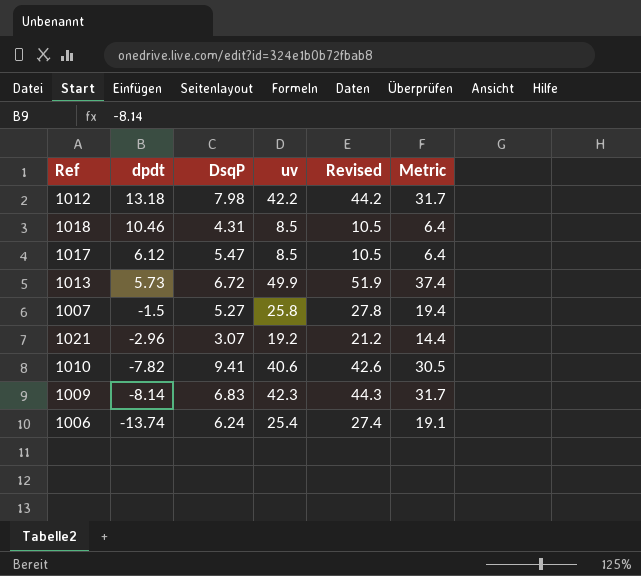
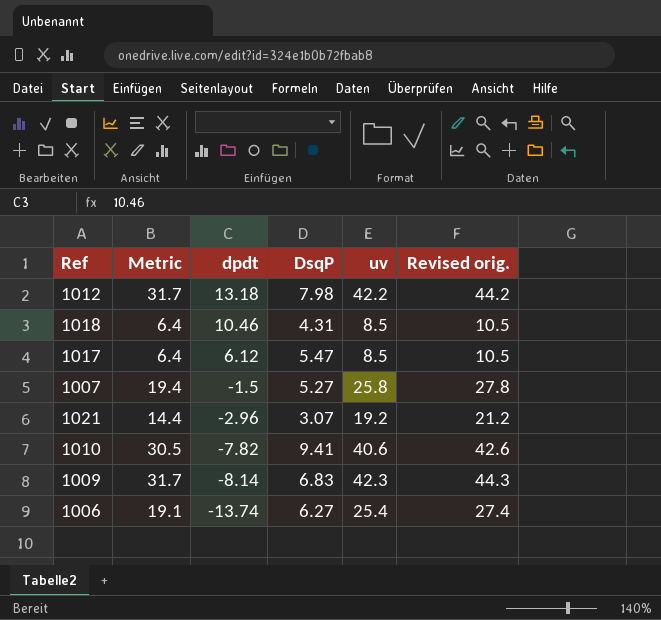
column Metric | position: 6 -> 2
column name: Revised -> Revised orig.
row 1013: 5.73 | 6.72 | 49.9 | 51.9 | 37.4 -> none
1006 | DsqP: 6.24 -> 6.27

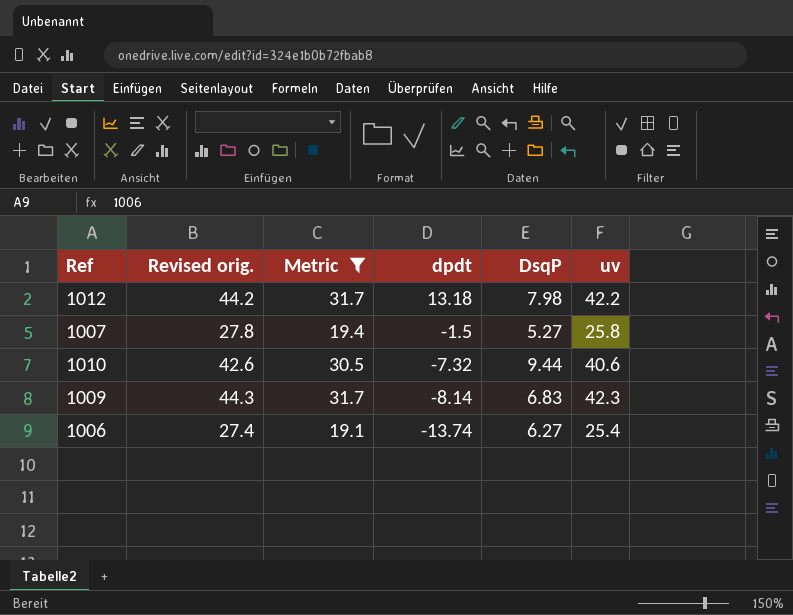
filter: none -> Metric >= 19.1
column Revised orig. | position: 6 -> 2
1010 | dpdt: -7.82 -> -7.32
1010 | DsqP: 9.41 -> 9.44

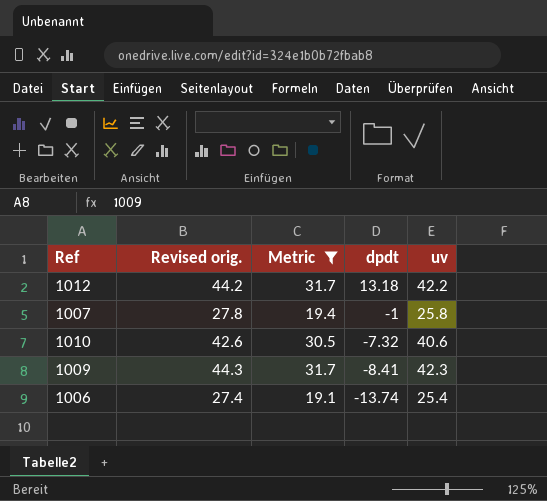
column DsqP | position: 5 -> none
1007 | dpdt: -1.5 -> -1
1009 | dpdt: -8.14 -> -8.41

